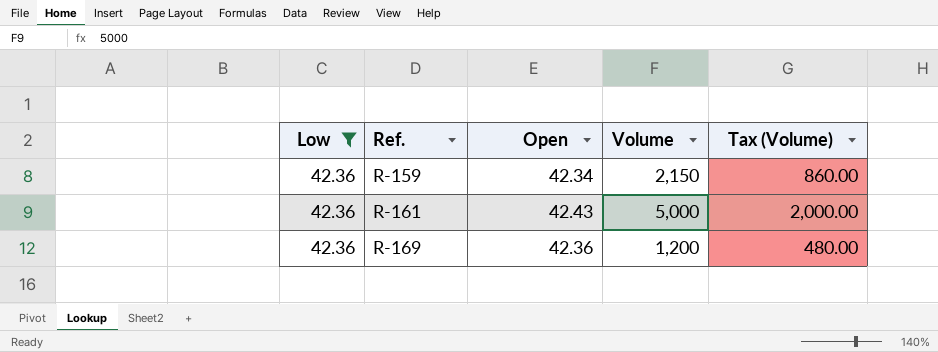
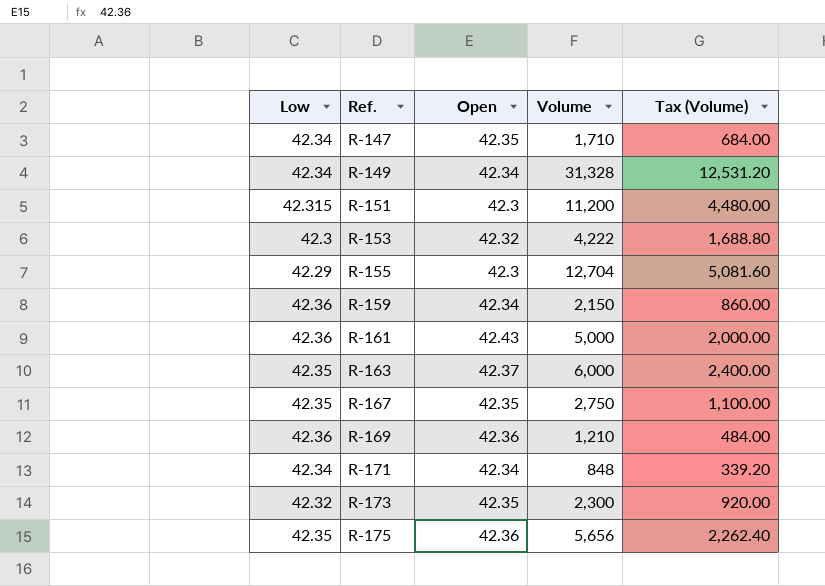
filter: Low = 42.36 -> none
R-169 | Volume: 1,200 -> 1,210
R-169 | Tax (Volume): 480.00 -> 484.00

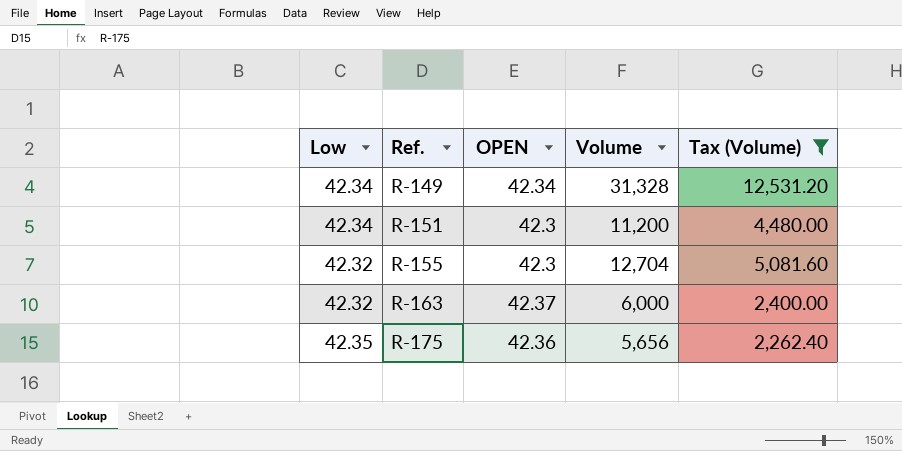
filter: none -> Tax (Volume) >= 2,262.40
column name: Open -> OPEN
R-151 | Low: 42.315 -> 42.34
R-155 | Low: 42.29 -> 42.32
R-163 | Low: 42.35 -> 42.32

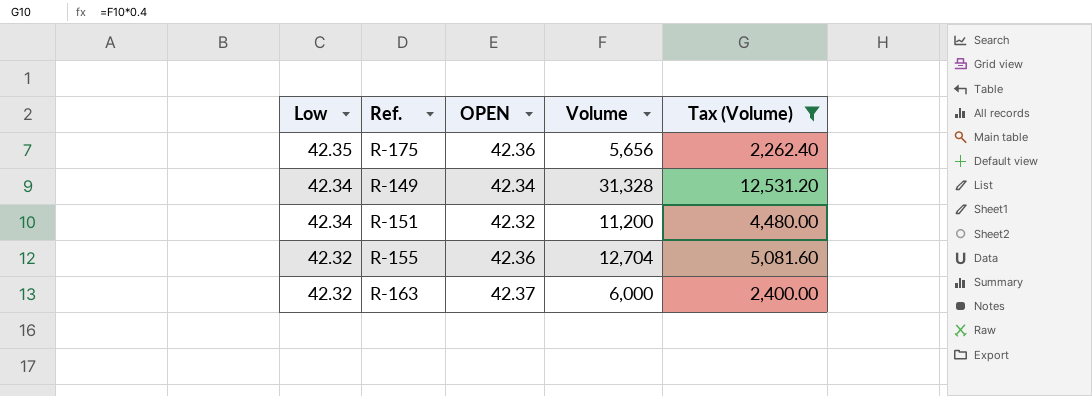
row order: Ref. ascending -> Low descending
R-151 | OPEN: 42.3 -> 42.32
R-155 | OPEN: 42.3 -> 42.36

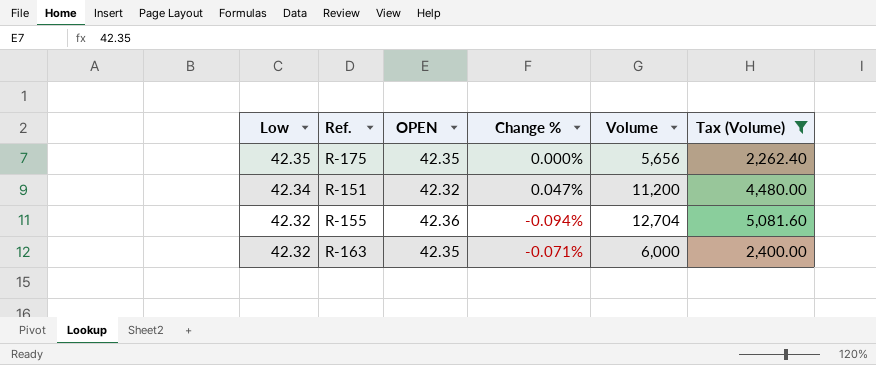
column Change % | formula: none -> ([Low] - [OPEN]) / [OPEN]
row R-149: 42.34 | 42.34 | 31,328 | 12,531.20 -> none
R-175 | OPEN: 42.36 -> 42.35
R-163 | OPEN: 42.37 -> 42.35

